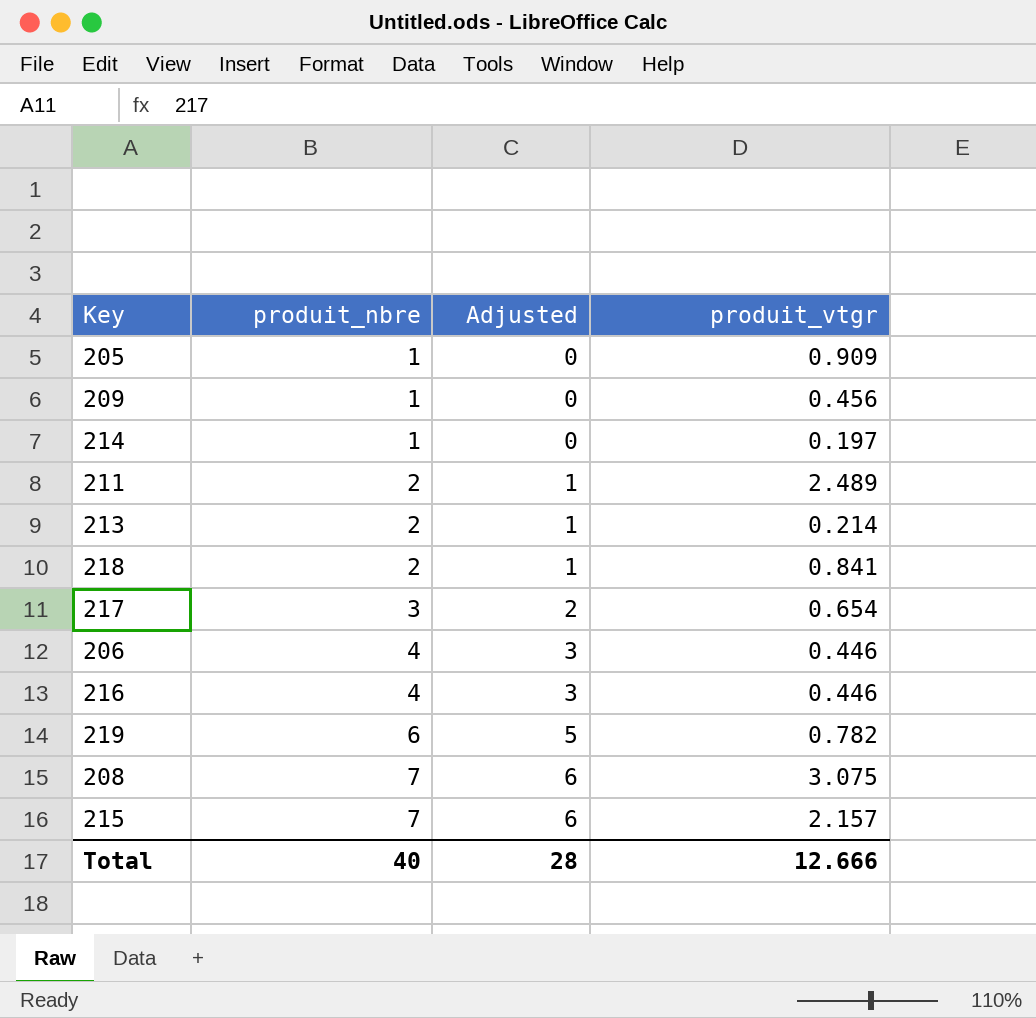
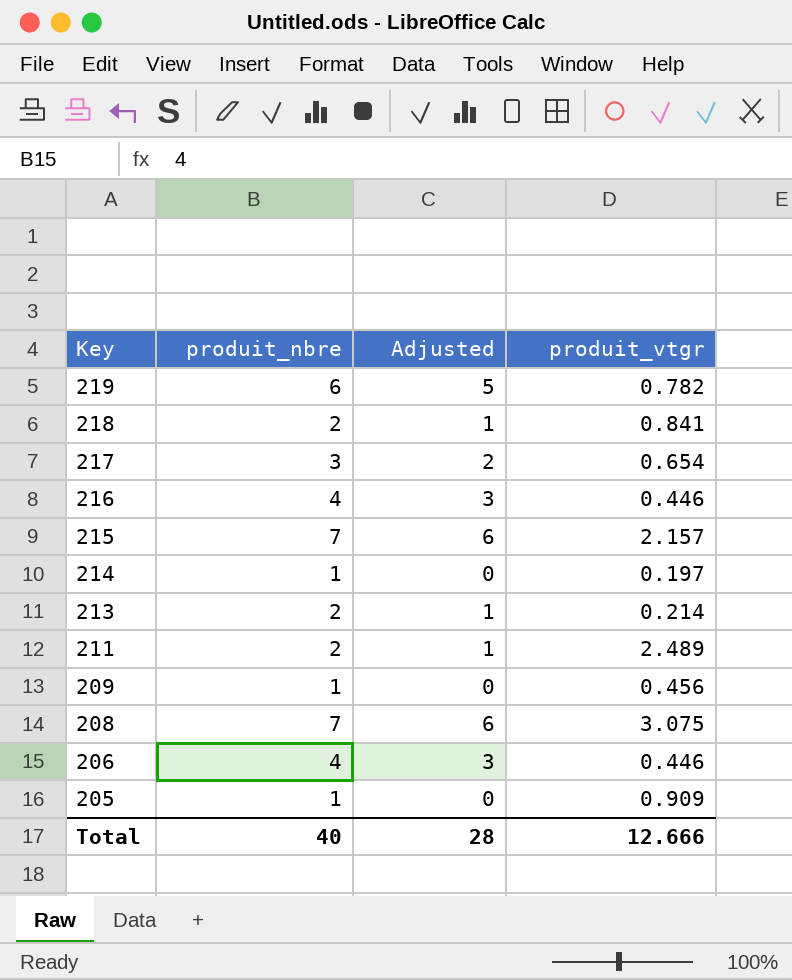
row order: produit_nbre ascending -> Key descending

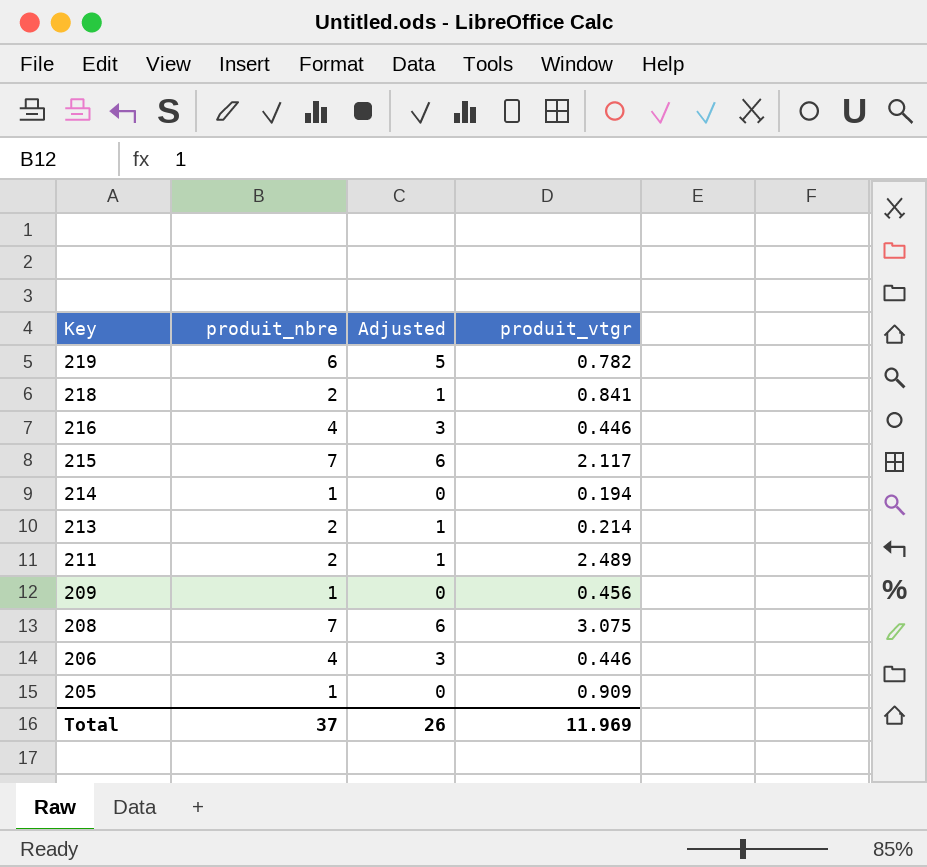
row 217: 3 | 2 | 0.654 -> none
215 | produit_vtgr: 2.157 -> 2.117
214 | produit_vtgr: 0.197 -> 0.194
Total | produit_nbre: 40 -> 37
Total | Adjusted: 28 -> 26
Total | produit_vtgr: 12.666 -> 11.969

